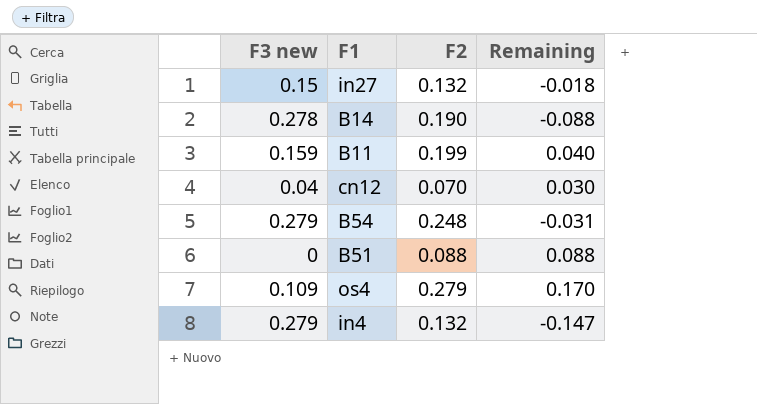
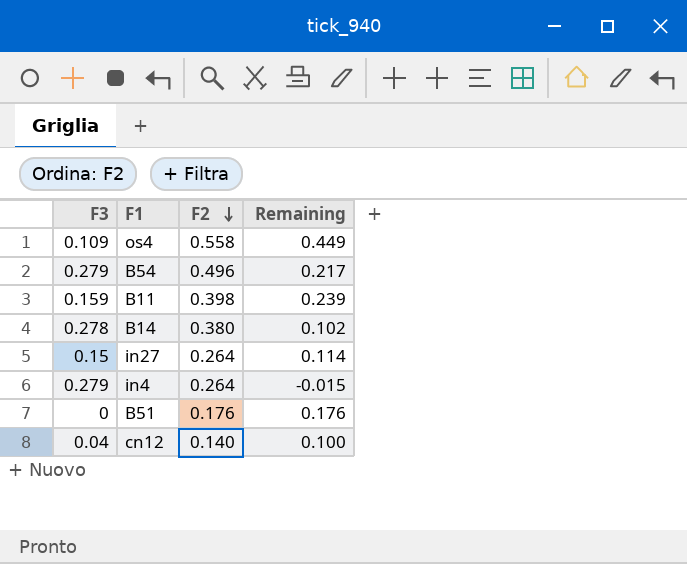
row order: none -> F2 descending
column name: F3 new -> F3
os4 | F2: 0.279 -> 0.558
os4 | Remaining: 0.170 -> 0.449
B54 | F2: 0.248 -> 0.496
B54 | Remaining: -0.031 -> 0.217
B11 | F2: 0.199 -> 0.398
B11 | Remaining: 0.040 -> 0.239
B14 | F2: 0.190 -> 0.380
B14 | Remaining: -0.088 -> 0.102
in27 | F2: 0.132 -> 0.264
in27 | Remaining: -0.018 -> 0.114
in4 | F2: 0.132 -> 0.264
in4 | Remaining: -0.147 -> -0.015
B51 | F2: 0.088 -> 0.176
B51 | Remaining: 0.088 -> 0.176
cn12 | F2: 0.070 -> 0.140
cn12 | Remaining: 0.030 -> 0.100

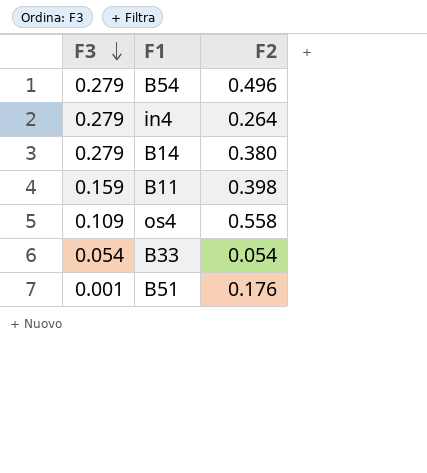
row order: F2 descending -> F3 descending
column Remaining | formula: [F2] - [F3] -> none
row in27: 0.15 | 0.264 | 0.114 -> none
row cn12: 0.04 | 0.140 | 0.100 -> none
B14 | F3: 0.278 -> 0.279
row B33: none -> 0.054 | 0.054
B51 | F3: 0 -> 0.001

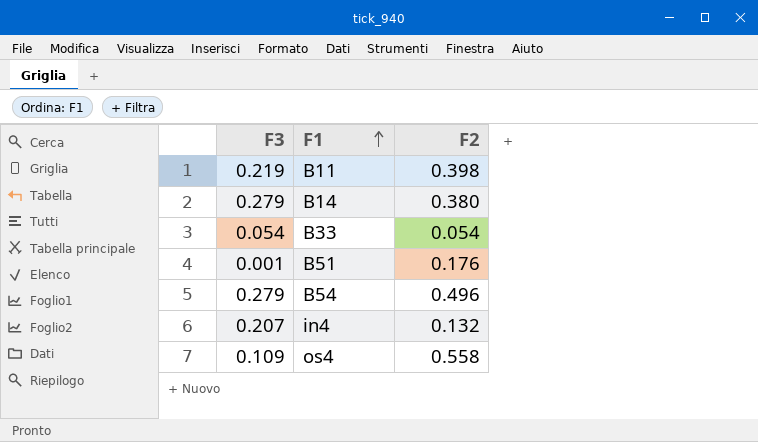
row order: F3 descending -> F1 ascending
B11 | F3: 0.159 -> 0.219
in4 | F3: 0.279 -> 0.207
in4 | F2: 0.264 -> 0.132

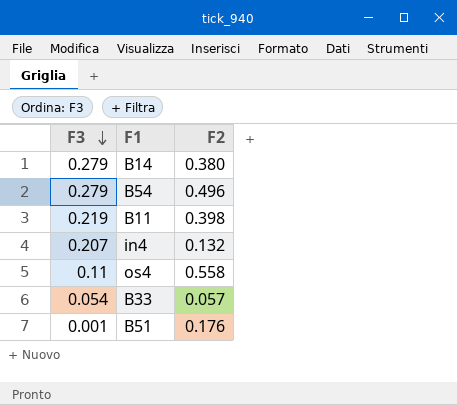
row order: F1 ascending -> F3 descending
os4 | F3: 0.109 -> 0.11
B33 | F2: 0.054 -> 0.057

